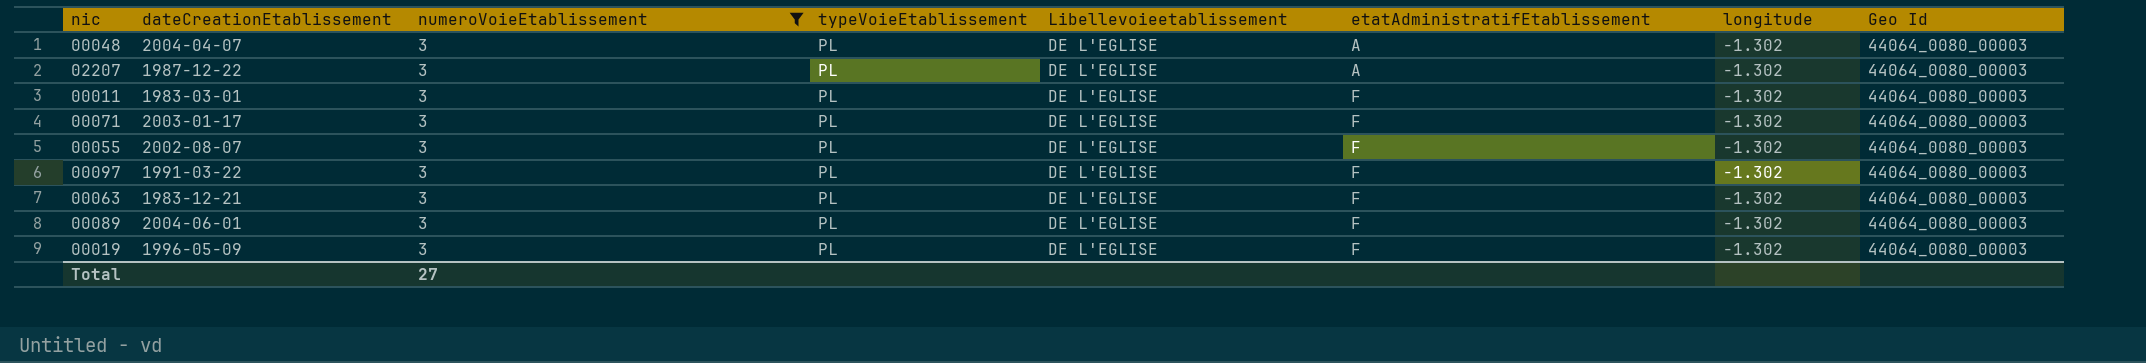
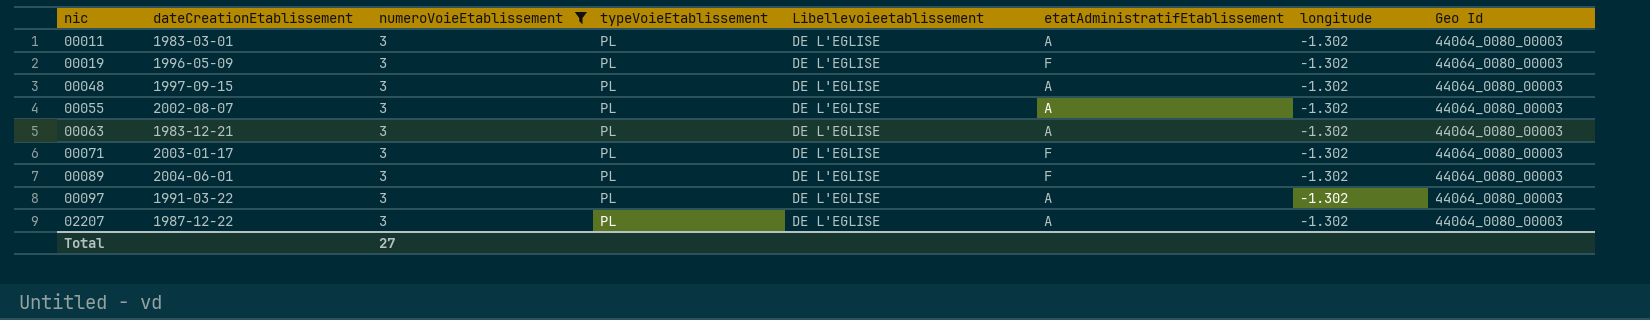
row order: etatAdministratifEtablissement ascending -> nic ascending
00011 | etatAdministratifEtablissement: F -> A
00048 | dateCreationEtablissement: 2004-04-07 -> 1997-09-15
00055 | etatAdministratifEtablissement: F -> A
00063 | etatAdministratifEtablissement: F -> A
00097 | etatAdministratifEtablissement: F -> A

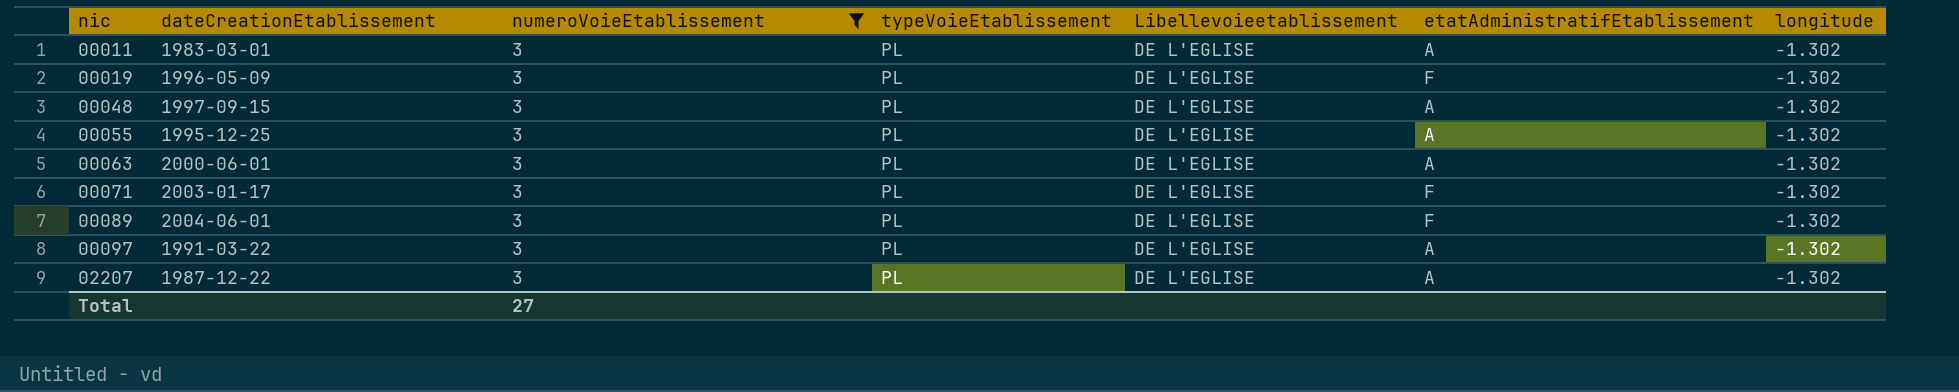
column Geo Id | position: 8 -> none
00055 | dateCreationEtablissement: 2002-08-07 -> 1995-12-25
00063 | dateCreationEtablissement: 1983-12-21 -> 2000-06-01

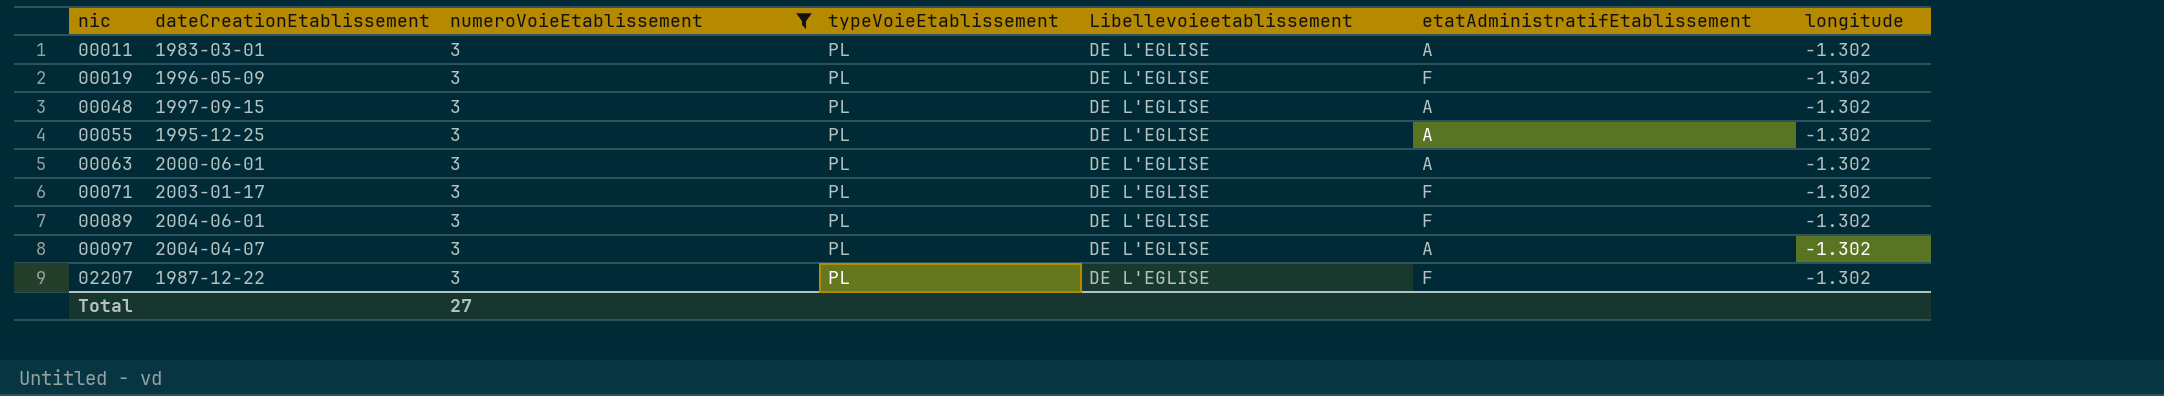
00097 | dateCreationEtablissement: 1991-03-22 -> 2004-04-07
02207 | etatAdministratifEtablissement: A -> F

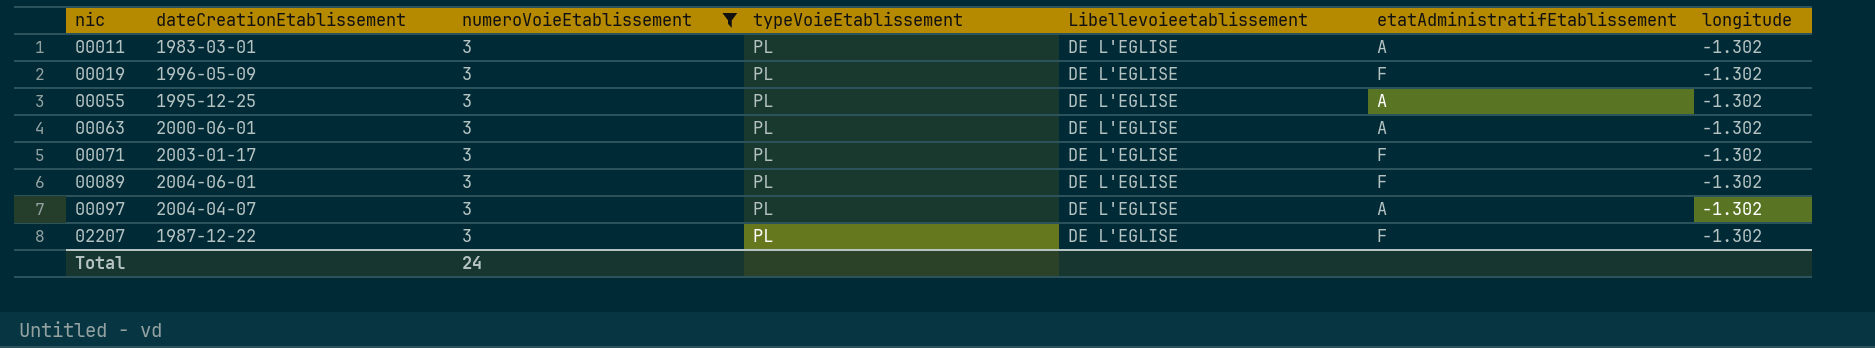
row 00048: 1997-09-15 | 3 | PL | DE L'EGLISE | A | -1.302 -> none
Total | numeroVoieEtablissement: 27 -> 24

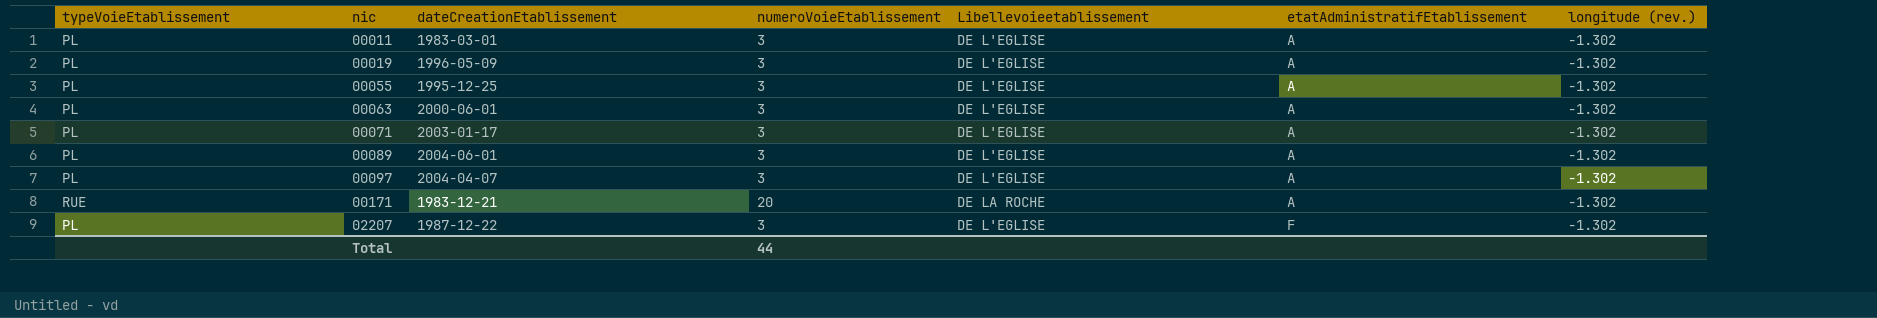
filter: numeroVoieEtablissement = 3 -> none
column typeVoieEtablissement | position: 4 -> 1
column name: longitude -> longitude (rev.)
00019 | etatAdministratifEtablissement: F -> A
00071 | etatAdministratifEtablissement: F -> A
00089 | etatAdministratifEtablissement: F -> A
Total | numeroVoieEtablissement: 24 -> 44

